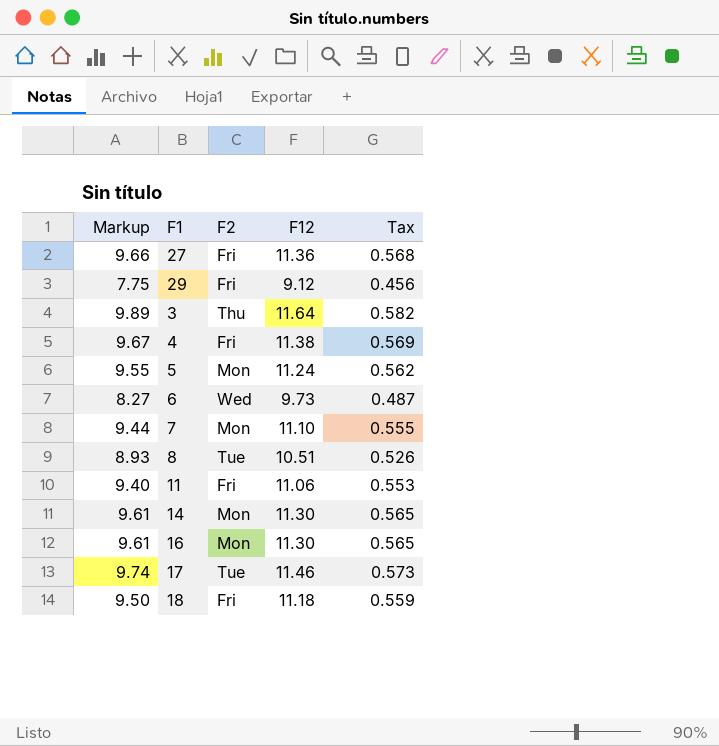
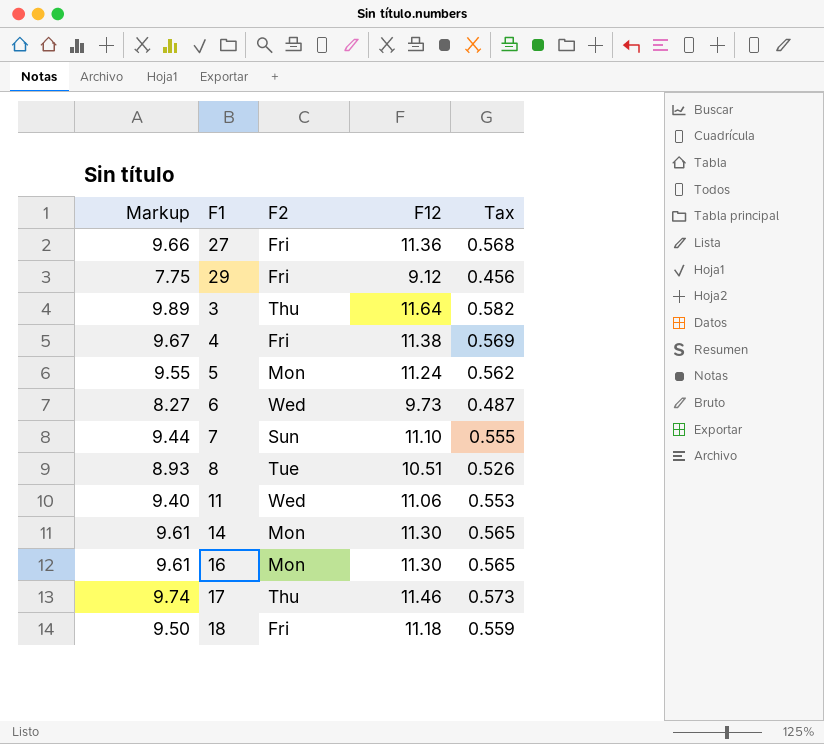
7 | F2: Mon -> Sun
11 | F2: Fri -> Wed
17 | F2: Tue -> Thu

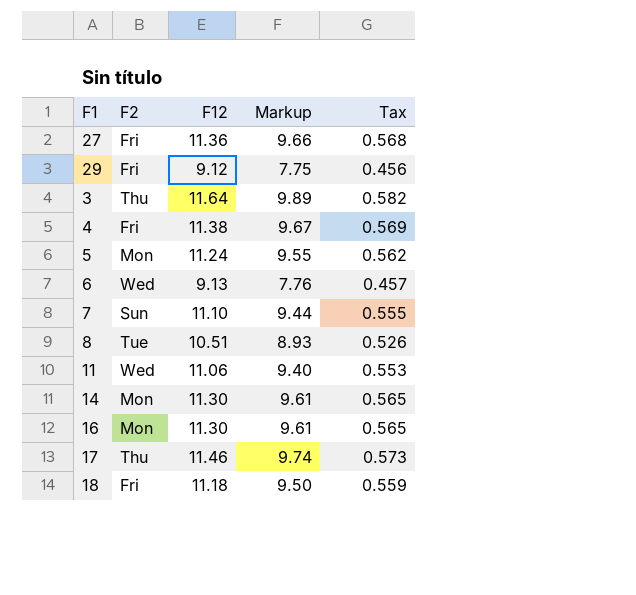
column Markup | position: 1 -> 4
6 | F12: 9.73 -> 9.13
6 | Markup: 8.27 -> 7.76
6 | Tax: 0.487 -> 0.457

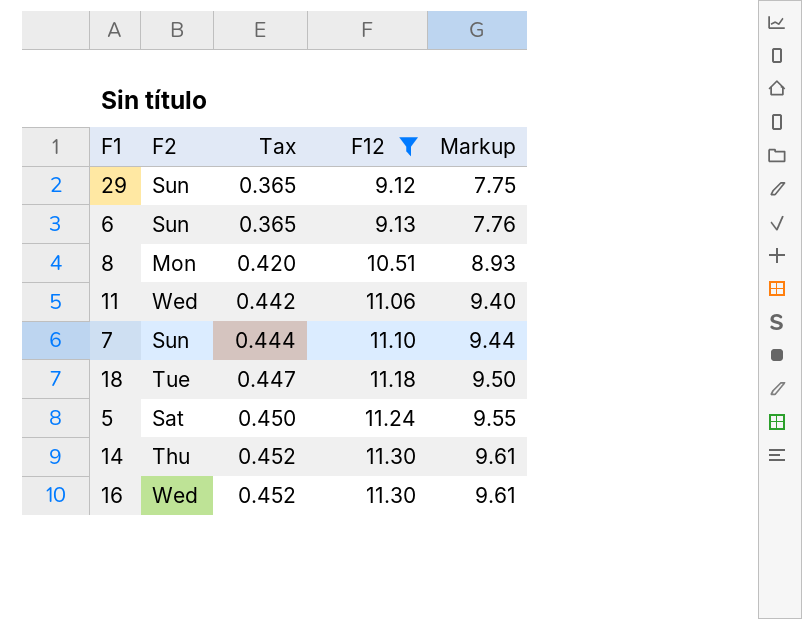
filter: none -> F12 <= 11.30
row order: none -> Tax ascending
column Tax | formula: [F12] * 0.05 -> [F12] * 0.04
column Tax | position: 5 -> 3
29 | F2: Fri -> Sun
6 | F2: Wed -> Sun
8 | F2: Tue -> Mon
18 | F2: Fri -> Tue
5 | F2: Mon -> Sat
14 | F2: Mon -> Thu
16 | F2: Mon -> Wed

